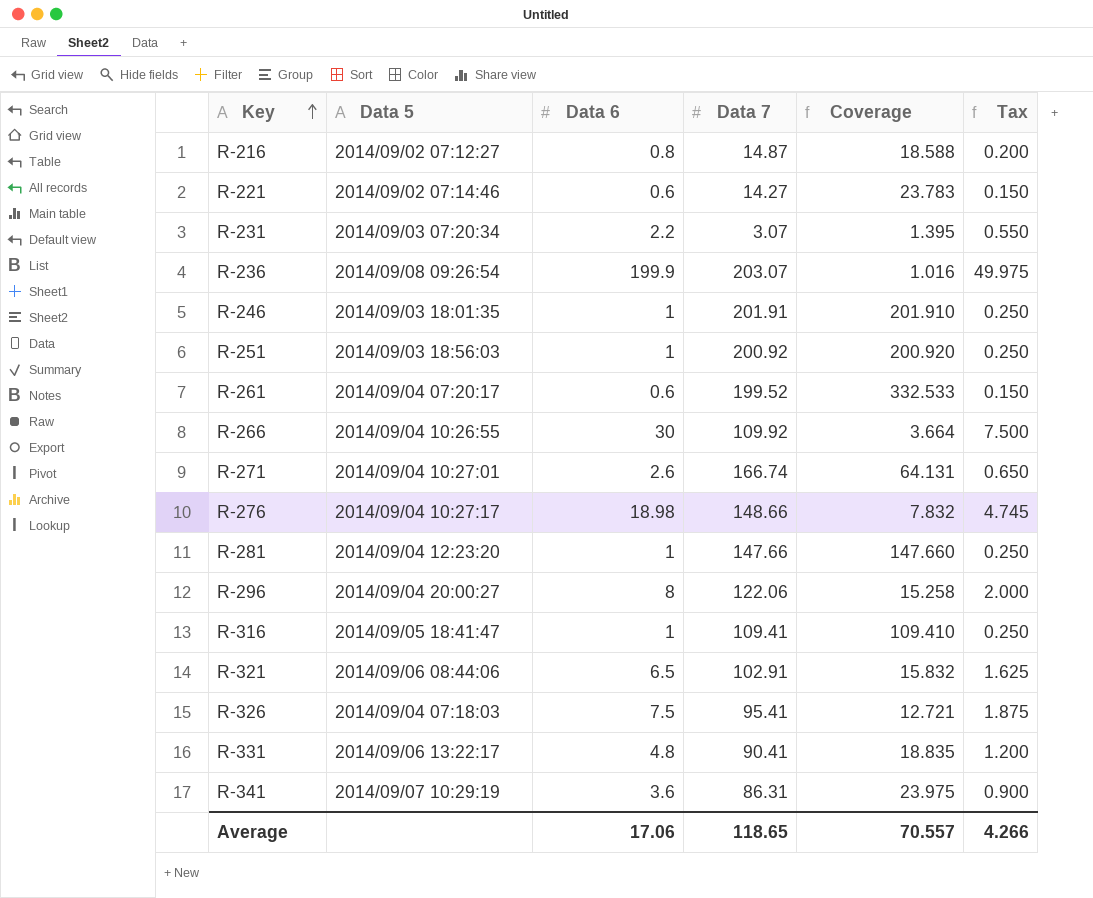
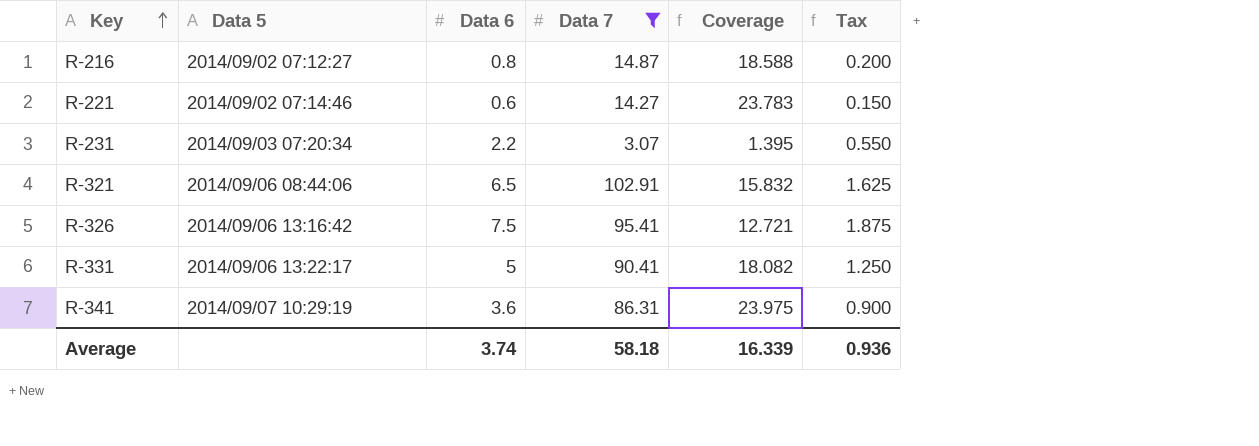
filter: none -> Data 7 <= 102.91
R-326 | Data 5: 2014/09/04 07:18:03 -> 2014/09/06 13:16:42
R-331 | Data 6: 4.8 -> 5
R-331 | Coverage: 18.835 -> 18.082
R-331 | Tax: 1.200 -> 1.250
Average | Data 6: 17.06 -> 3.74
Average | Data 7: 118.65 -> 58.18
Average | Coverage: 70.557 -> 16.339
Average | Tax: 4.266 -> 0.936

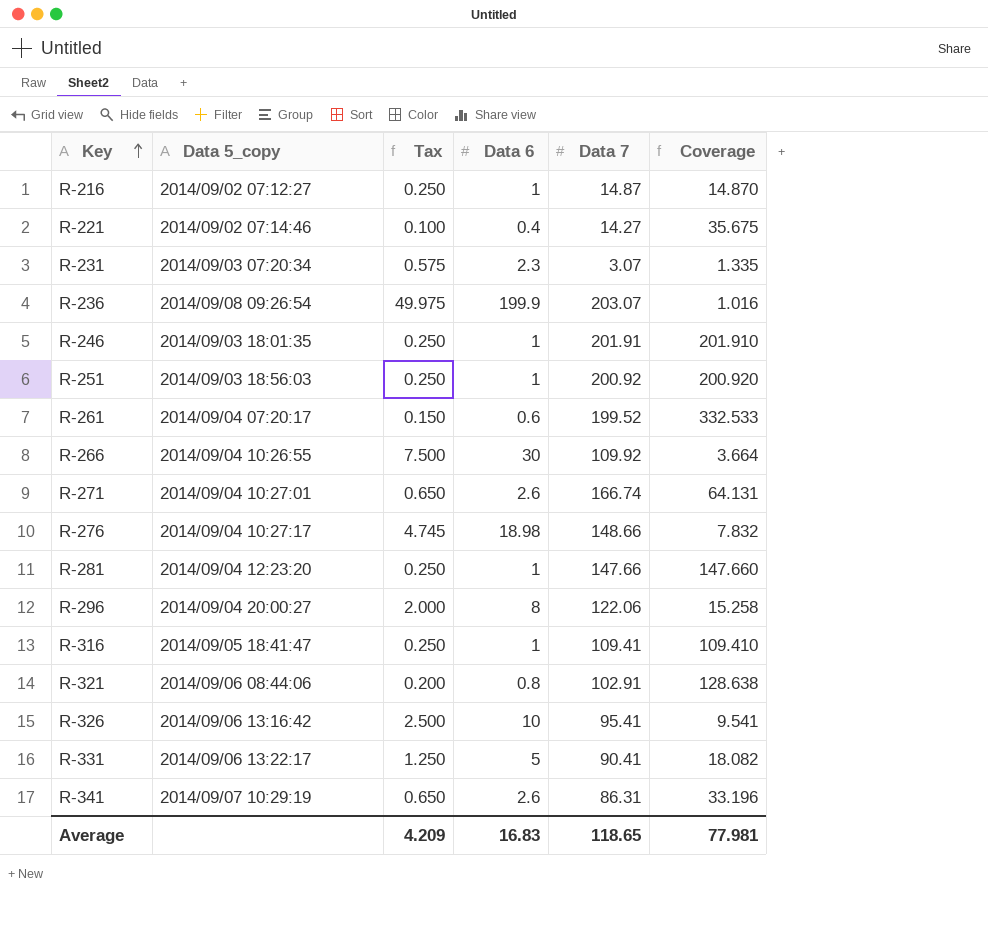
filter: Data 7 <= 102.91 -> none
column name: Data 5 -> Data 5_copy
column Tax | position: 6 -> 3
R-216 | Tax: 0.200 -> 0.250
R-216 | Data 6: 0.8 -> 1
R-216 | Coverage: 18.588 -> 14.870
R-221 | Tax: 0.150 -> 0.100
R-221 | Data 6: 0.6 -> 0.4
R-221 | Coverage: 23.783 -> 35.675
R-231 | Tax: 0.550 -> 0.575
R-231 | Data 6: 2.2 -> 2.3
R-231 | Coverage: 1.395 -> 1.335
R-321 | Tax: 1.625 -> 0.200
R-321 | Data 6: 6.5 -> 0.8
R-321 | Coverage: 15.832 -> 128.638
R-326 | Tax: 1.875 -> 2.500
R-326 | Data 6: 7.5 -> 10
R-326 | Coverage: 12.721 -> 9.541
R-341 | Tax: 0.900 -> 0.650
R-341 | Data 6: 3.6 -> 2.6
R-341 | Coverage: 23.975 -> 33.196
Average | Tax: 0.936 -> 4.209
Average | Data 6: 3.74 -> 16.83
Average | Data 7: 58.18 -> 118.65
Average | Coverage: 16.339 -> 77.981

